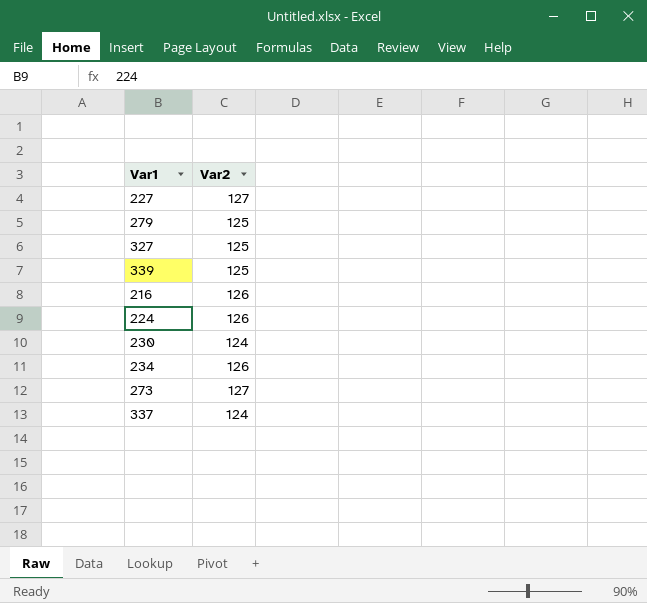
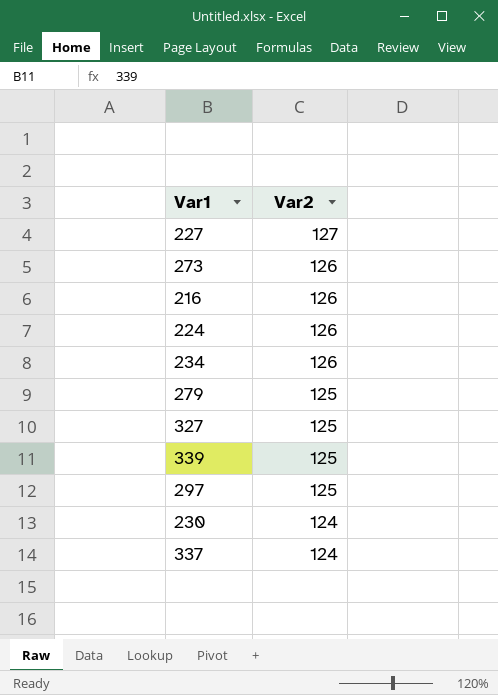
row order: none -> Var2 descending
273 | Var2: 127 -> 126
row 297: none -> 125

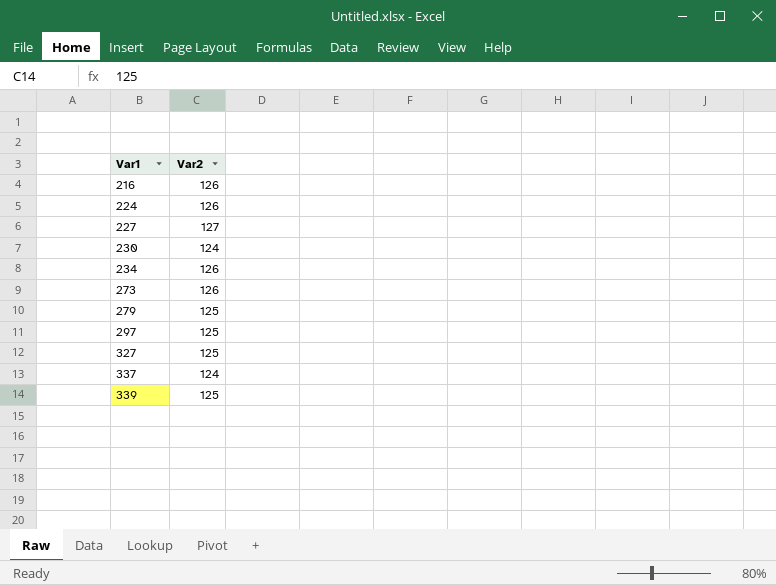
row order: Var2 descending -> Var1 ascending

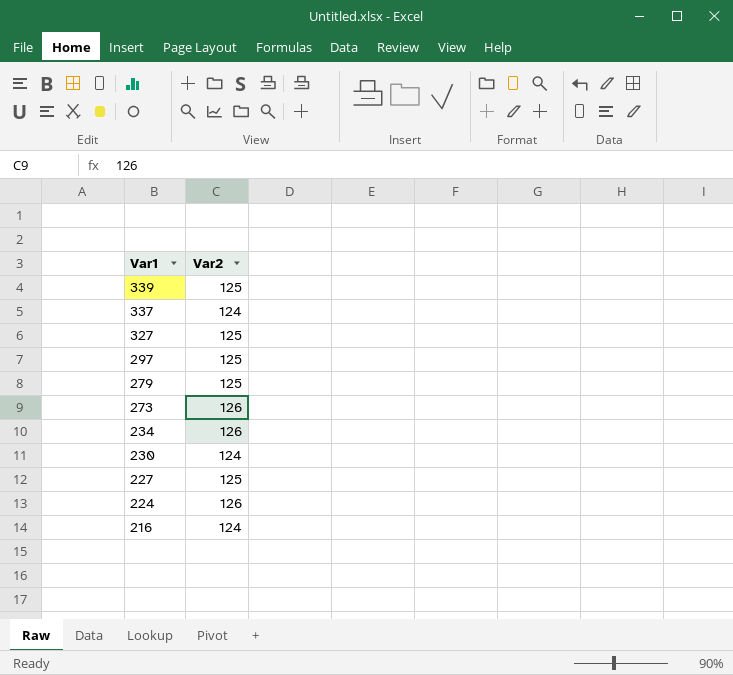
row order: Var1 ascending -> Var1 descending
227 | Var2: 127 -> 125
216 | Var2: 126 -> 124

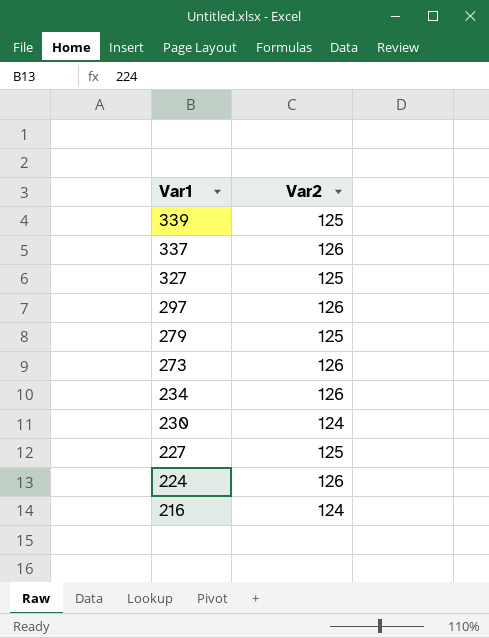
337 | Var2: 124 -> 126
297 | Var2: 125 -> 126

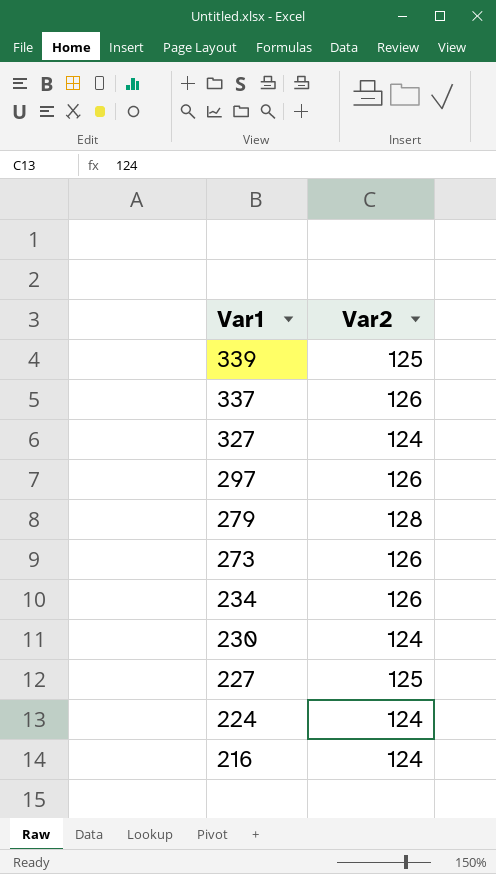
327 | Var2: 125 -> 124
279 | Var2: 125 -> 128
224 | Var2: 126 -> 124

